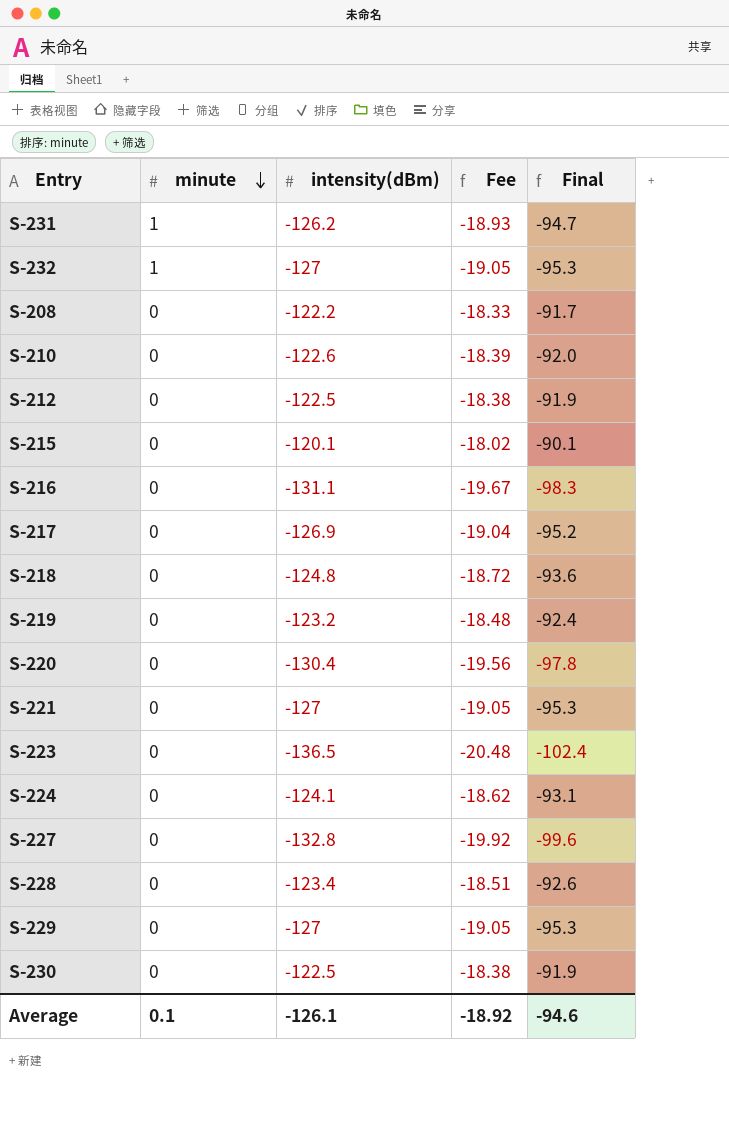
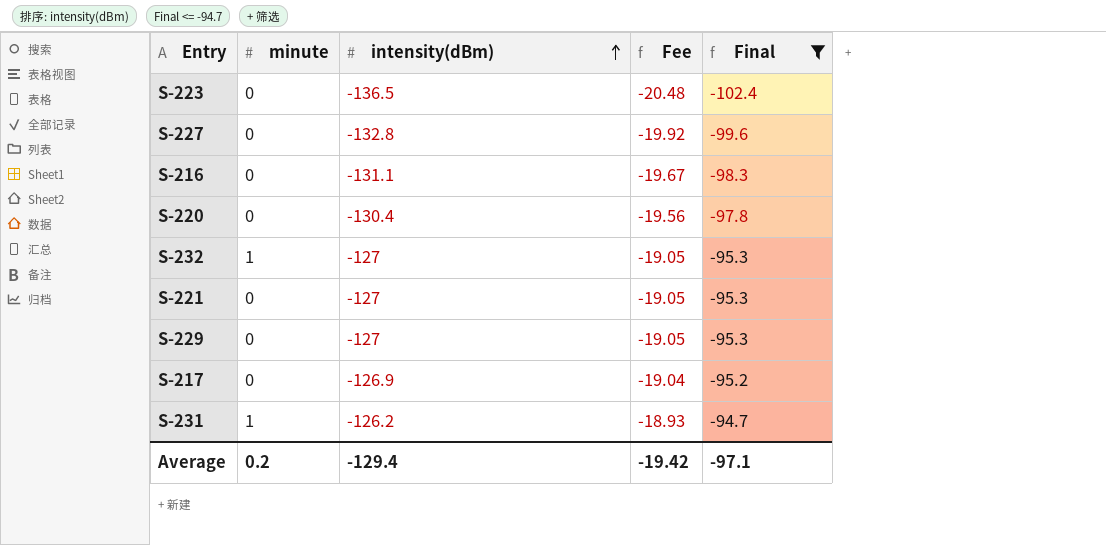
filter: none -> Final <= -94.7
row order: minute descending -> intensity(dBm) ascending
Average | minute: 0.1 -> 0.2
Average | intensity(dBm): -126.1 -> -129.4
Average | Fee: -18.92 -> -19.42
Average | Final: -94.6 -> -97.1

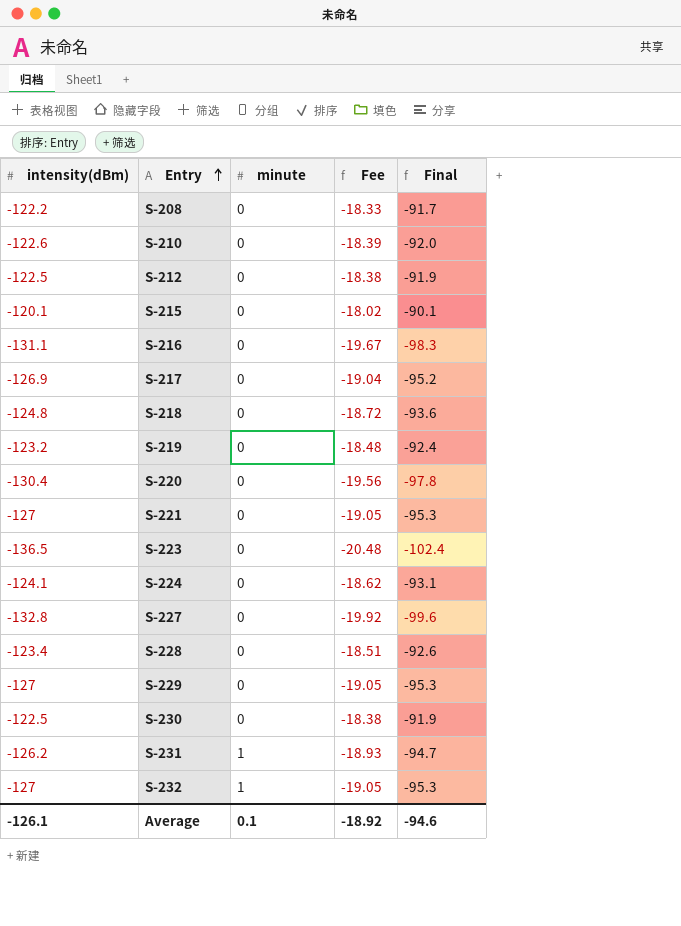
filter: Final <= -94.7 -> none
row order: intensity(dBm) ascending -> Entry ascending
column intensity(dBm) | position: 3 -> 1
Average | intensity(dBm): -129.4 -> -126.1
Average | minute: 0.2 -> 0.1
Average | Fee: -19.42 -> -18.92
Average | Final: -97.1 -> -94.6

